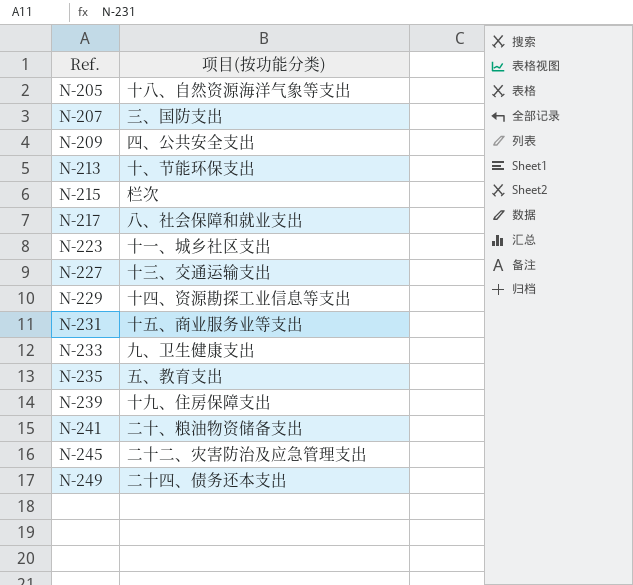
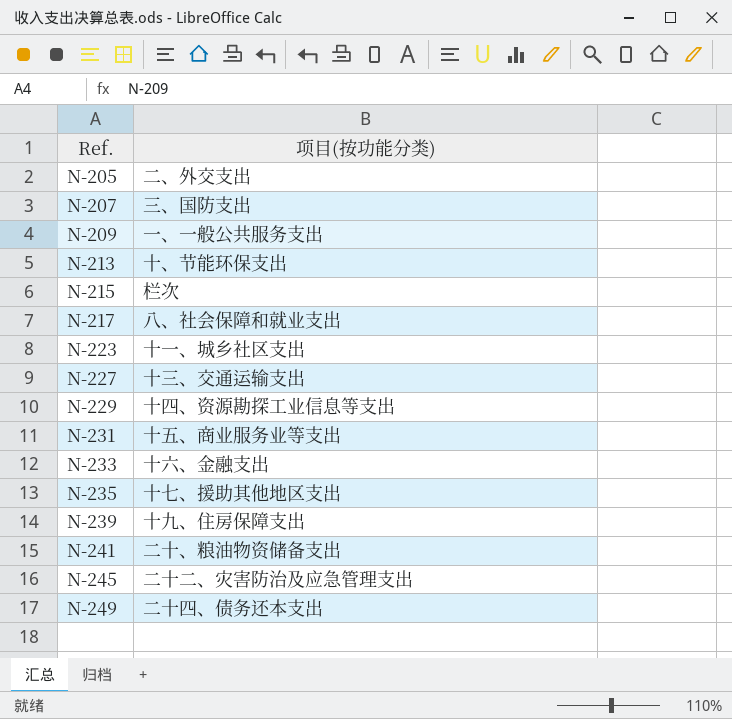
N-205 | 项目(按功能分类): 十八、自然资源海洋气象等支出 -> 二、外交支出
N-209 | 项目(按功能分类): 四、公共安全支出 -> 一、一般公共服务支出
N-233 | 项目(按功能分类): 九、卫生健康支出 -> 十六、金融支出
N-235 | 项目(按功能分类): 五、教育支出 -> 十七、援助其他地区支出

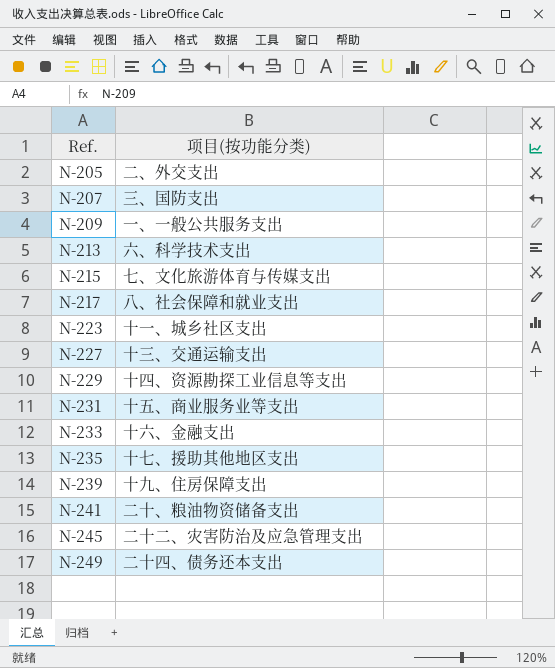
N-213 | 项目(按功能分类): 十、节能环保支出 -> 六、科学技术支出
N-215 | 项目(按功能分类): 栏次 -> 七、文化旅游体育与传媒支出

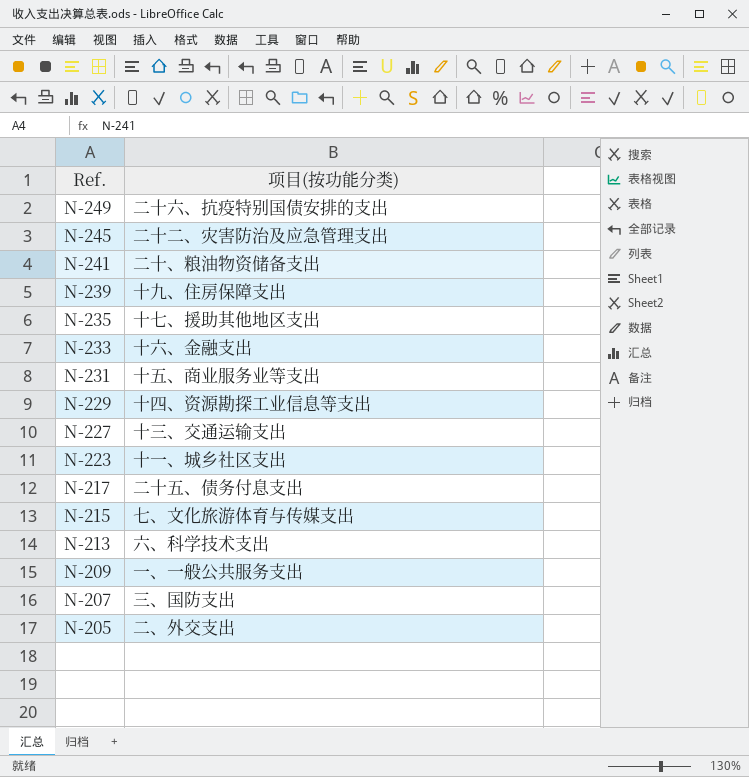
row order: Ref. ascending -> Ref. descending
N-249 | 项目(按功能分类): 二十四、债务还本支出 -> 二十六、抗疫特别国债安排的支出
N-217 | 项目(按功能分类): 八、社会保障和就业支出 -> 二十五、债务付息支出

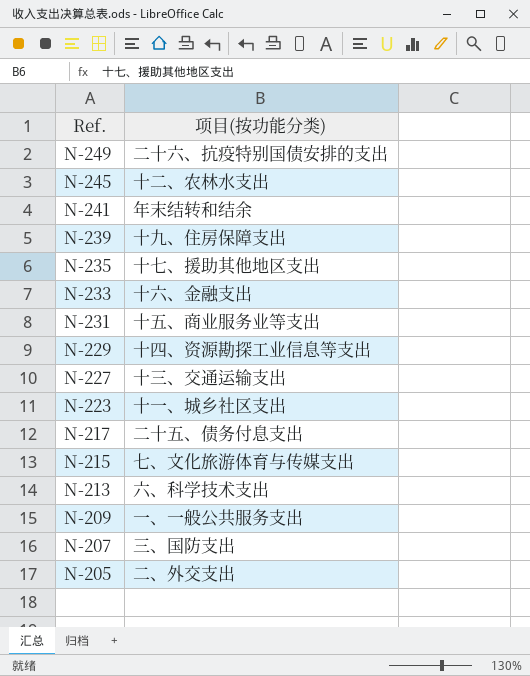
N-245 | 项目(按功能分类): 二十二、灾害防治及应急管理支出 -> 十二、农林水支出
N-241 | 项目(按功能分类): 二十、粮油物资储备支出 -> 年末结转和结余

